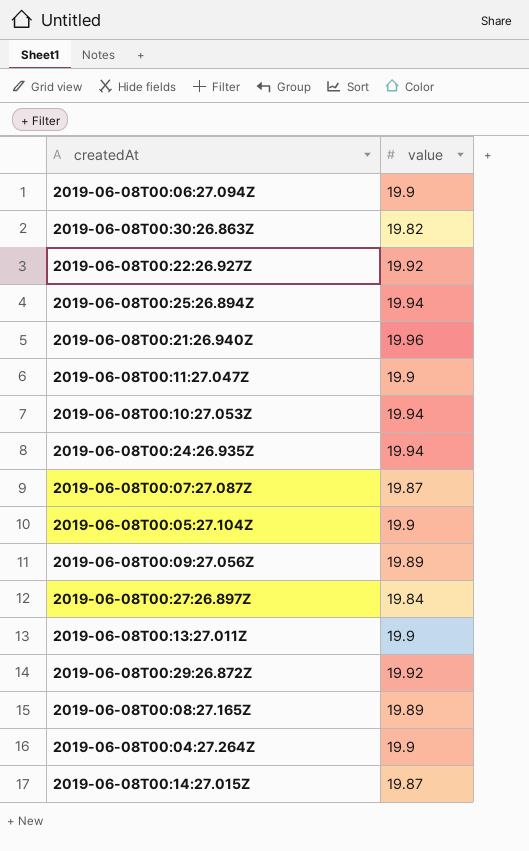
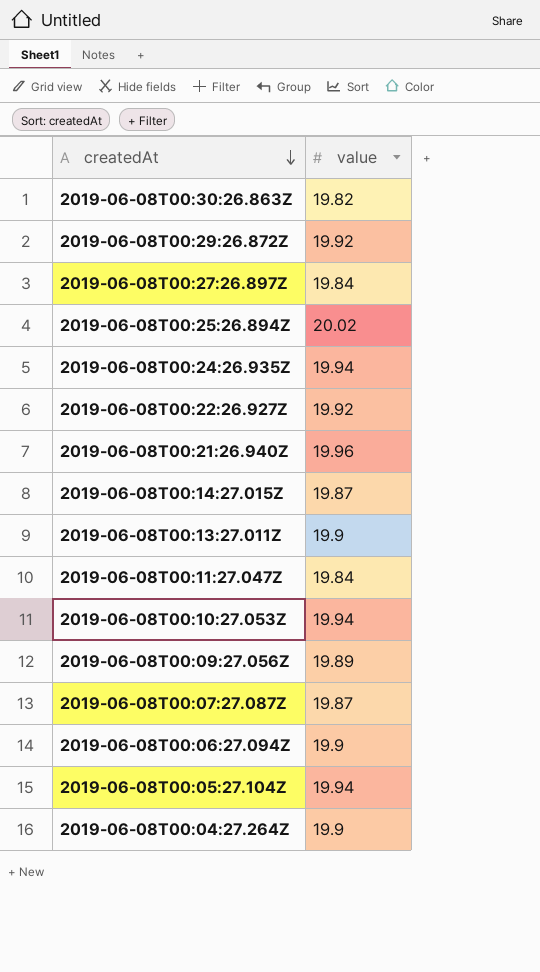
row order: none -> createdAt descending
row 2019-06-08T00:08:27.165Z: 19.89 -> none
2019-06-08T00:25:26.894Z | value: 19.94 -> 20.02
2019-06-08T00:11:27.047Z | value: 19.9 -> 19.84
2019-06-08T00:05:27.104Z | value: 19.9 -> 19.94

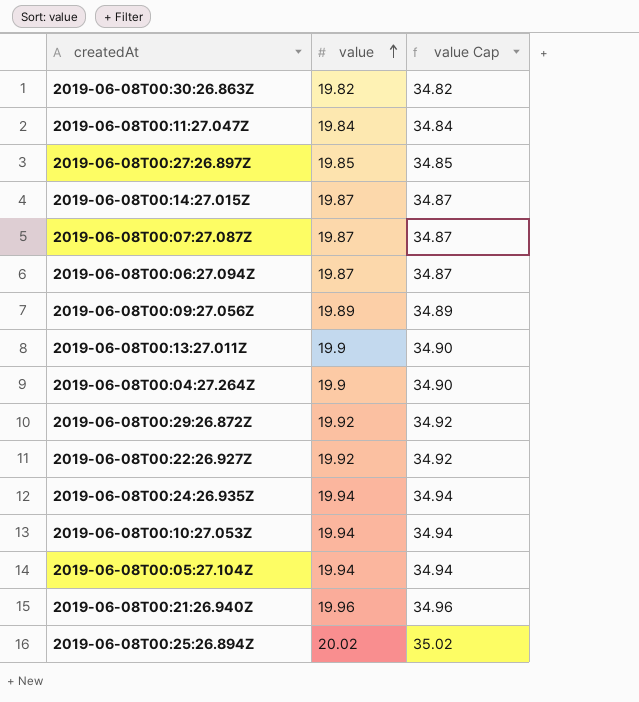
row order: createdAt descending -> value ascending
column value Cap | formula: none -> [value] + 15
2019-06-08T00:27:26.897Z | value: 19.84 -> 19.85
2019-06-08T00:06:27.094Z | value: 19.9 -> 19.87

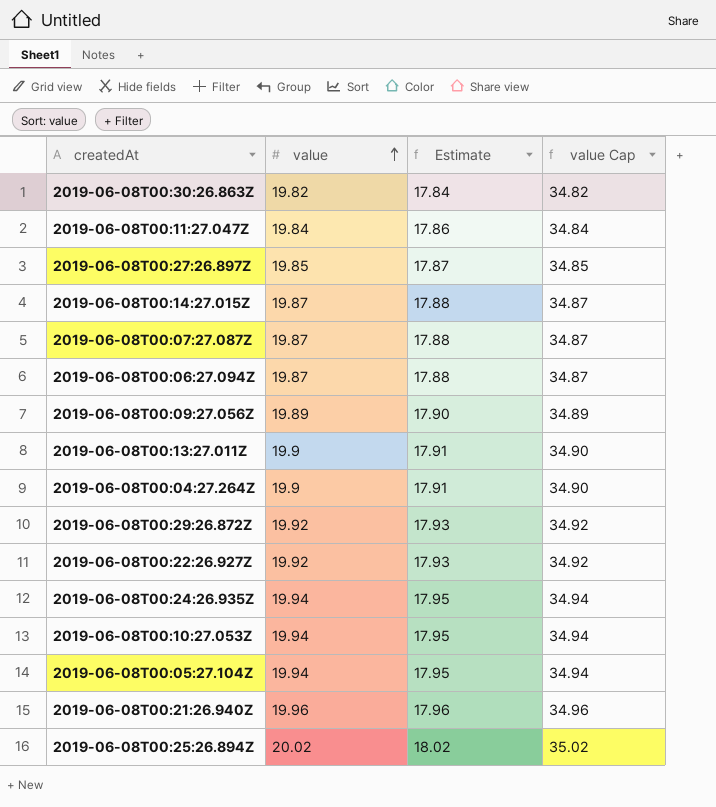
column Estimate | formula: none -> [value] * 0.9

